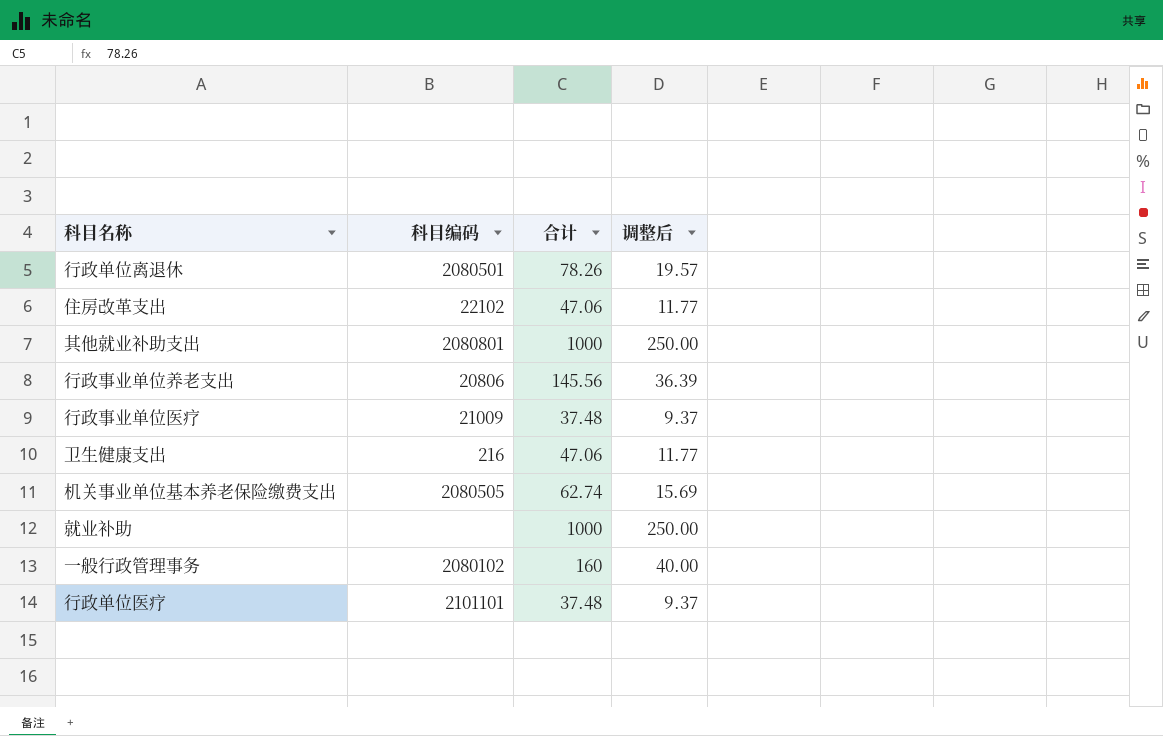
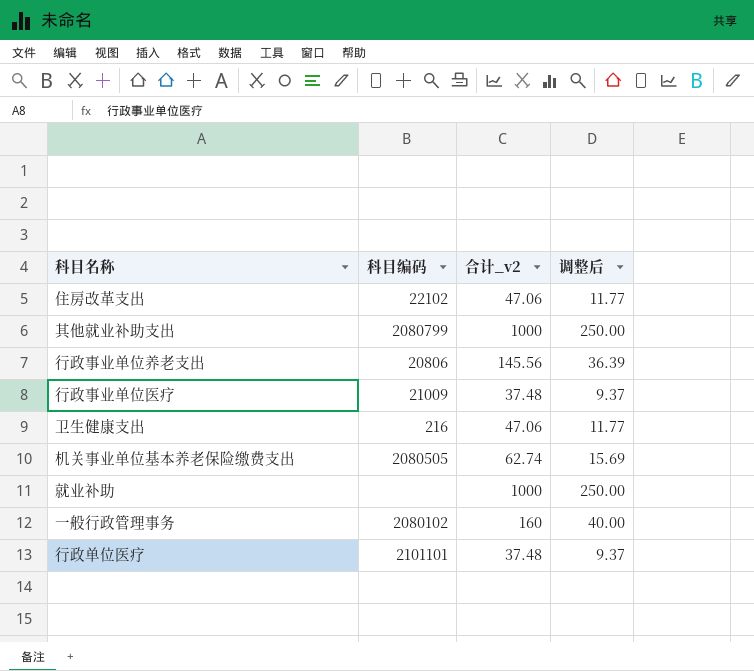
column name: 合计 -> 合计_v2
row 行政单位离退休: 2080501 | 78.26 | 19.57 -> none
其他就业补助支出 | 科目编码: 2080801 -> 2080799

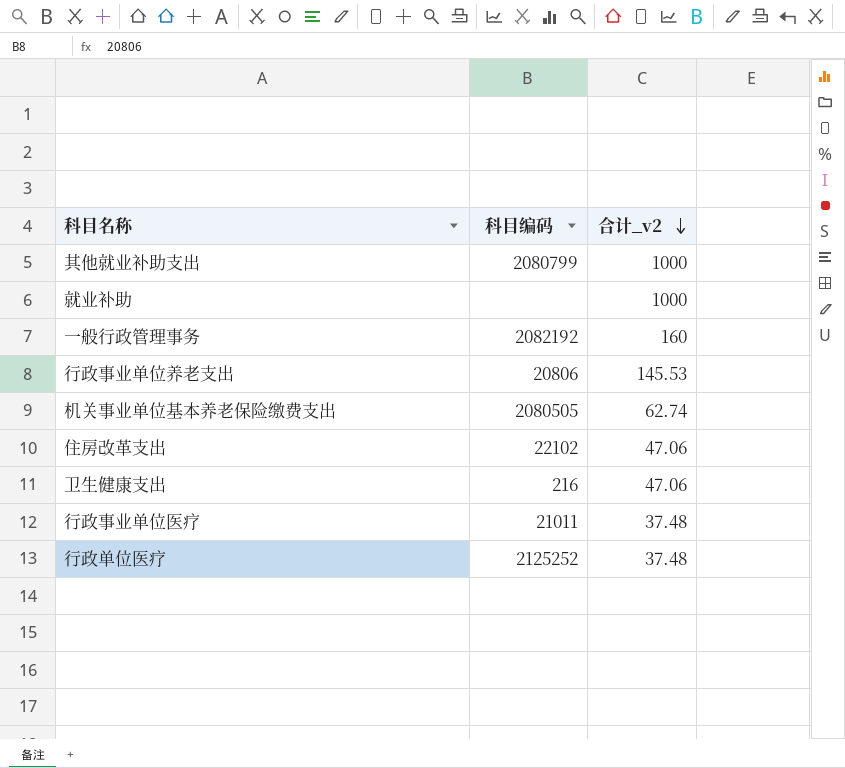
row order: none -> 合计_v2 descending
column 调整后 | formula: [合计_v2] * 0.25 -> none
一般行政管理事务 | 科目编码: 2080102 -> 2082192
行政事业单位养老支出 | 合计_v2: 145.56 -> 145.53
行政事业单位医疗 | 科目编码: 21009 -> 21011
行政单位医疗 | 科目编码: 2101101 -> 2125252

